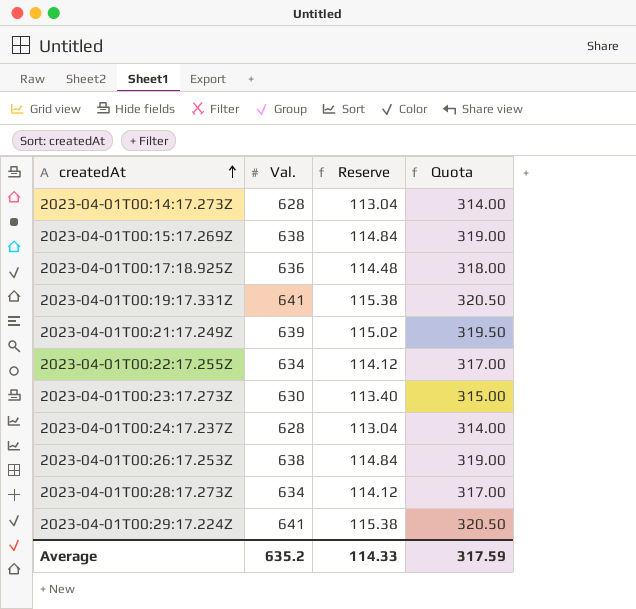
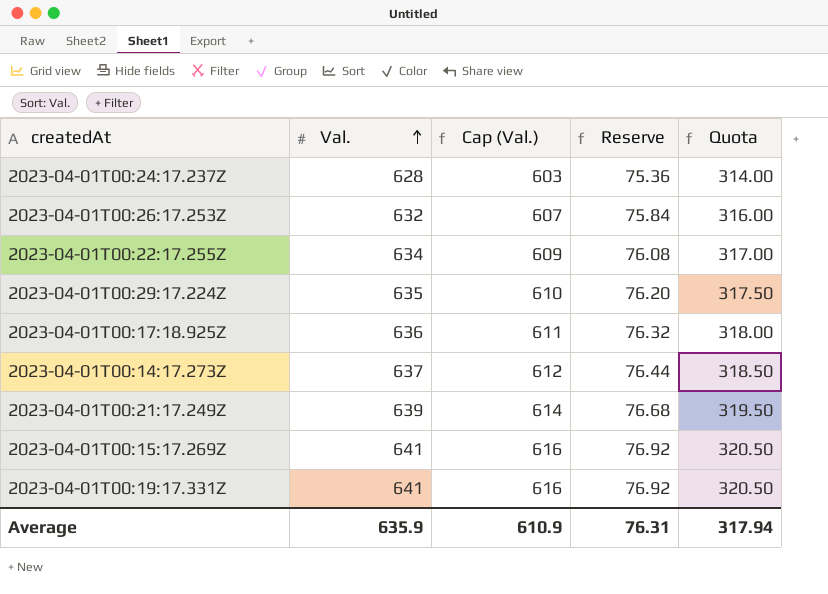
row order: createdAt ascending -> Val. ascending
column Cap (Val.) | formula: none -> [Val.] - 25
column Reserve | formula: [Val.] * 0.18 -> [Val.] * 0.12
row 2023-04-01T00:23:17.273Z: 630 | 113.40 | 315.00 -> none
row 2023-04-01T00:28:17.273Z: 634 | 114.12 | 317.00 -> none
2023-04-01T00:26:17.253Z | Val.: 638 -> 632
2023-04-01T00:26:17.253Z | Quota: 319.00 -> 316.00
2023-04-01T00:29:17.224Z | Val.: 641 -> 635
2023-04-01T00:29:17.224Z | Quota: 320.50 -> 317.50
2023-04-01T00:14:17.273Z | Val.: 628 -> 637
2023-04-01T00:14:17.273Z | Quota: 314.00 -> 318.50
2023-04-01T00:15:17.269Z | Val.: 638 -> 641
2023-04-01T00:15:17.269Z | Quota: 319.00 -> 320.50
Average | Val.: 635.2 -> 635.9
Average | Reserve: 114.33 -> 76.31
Average | Quota: 317.59 -> 317.94

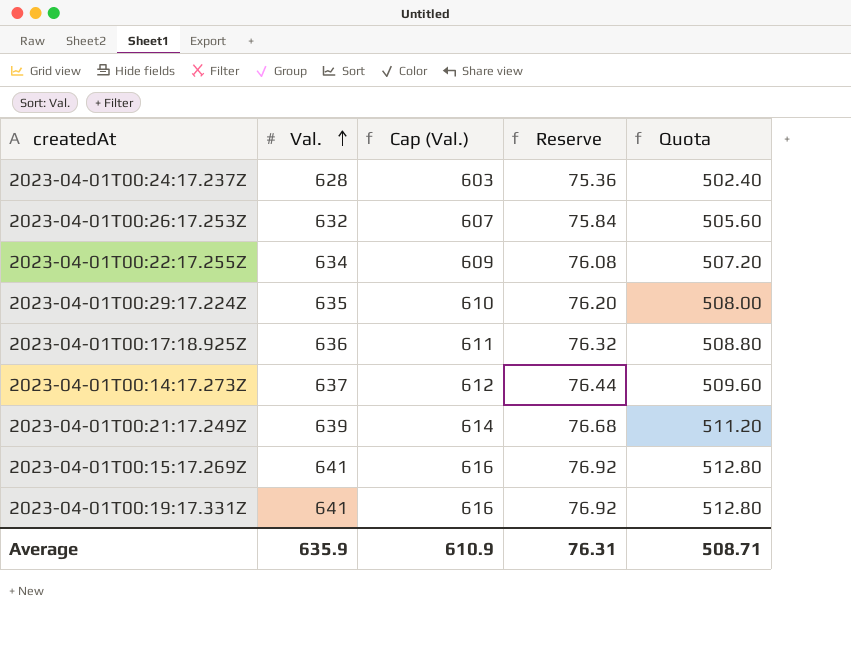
column Quota | formula: [Val.] * 0.5 -> [Val.] * 0.8
Average | Quota: 317.94 -> 508.71

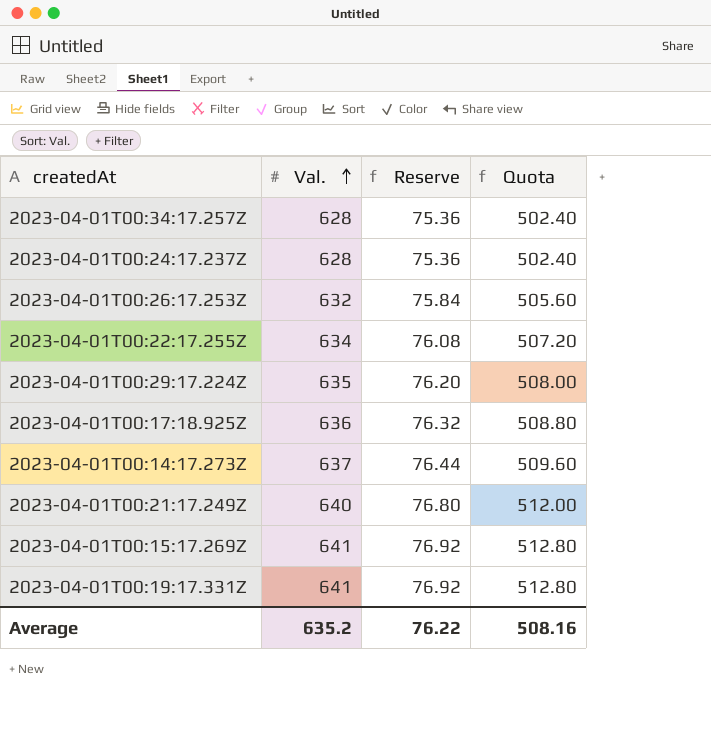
column Cap (Val.) | formula: [Val.] - 25 -> none
row 2023-04-01T00:34:17.257Z: none -> 628 | 75.36 | 502.40
2023-04-01T00:21:17.249Z | Val.: 639 -> 640
2023-04-01T00:21:17.249Z | Reserve: 76.68 -> 76.80
2023-04-01T00:21:17.249Z | Quota: 511.20 -> 512.00
Average | Val.: 635.9 -> 635.2
Average | Reserve: 76.31 -> 76.22
Average | Quota: 508.71 -> 508.16

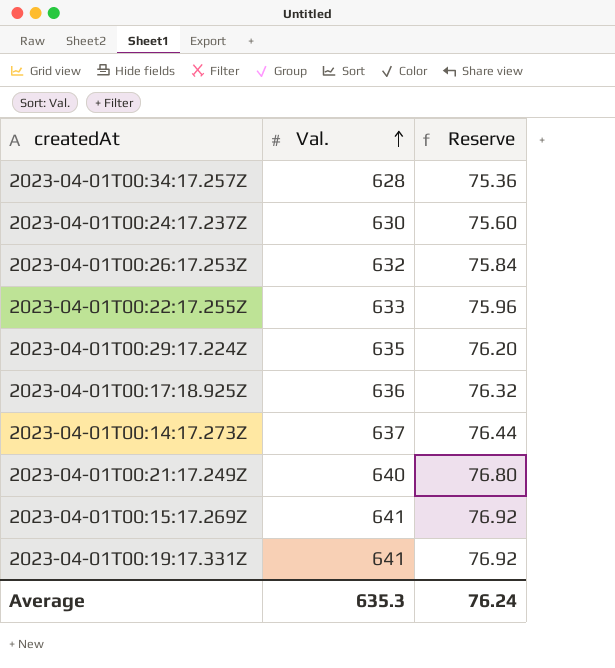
column Quota | formula: [Val.] * 0.8 -> none
2023-04-01T00:24:17.237Z | Val.: 628 -> 630
2023-04-01T00:24:17.237Z | Reserve: 75.36 -> 75.60
2023-04-01T00:22:17.255Z | Val.: 634 -> 633
2023-04-01T00:22:17.255Z | Reserve: 76.08 -> 75.96
Average | Val.: 635.2 -> 635.3
Average | Reserve: 76.22 -> 76.24

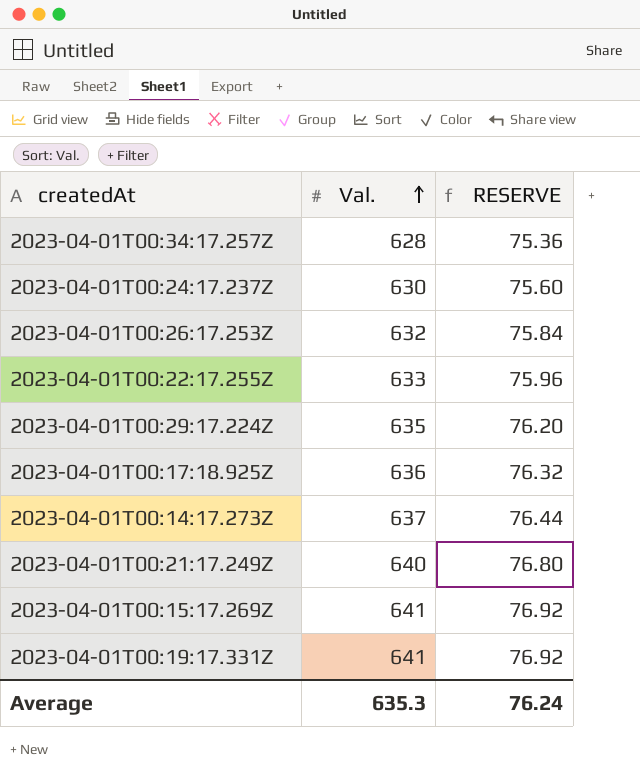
column name: Reserve -> RESERVE

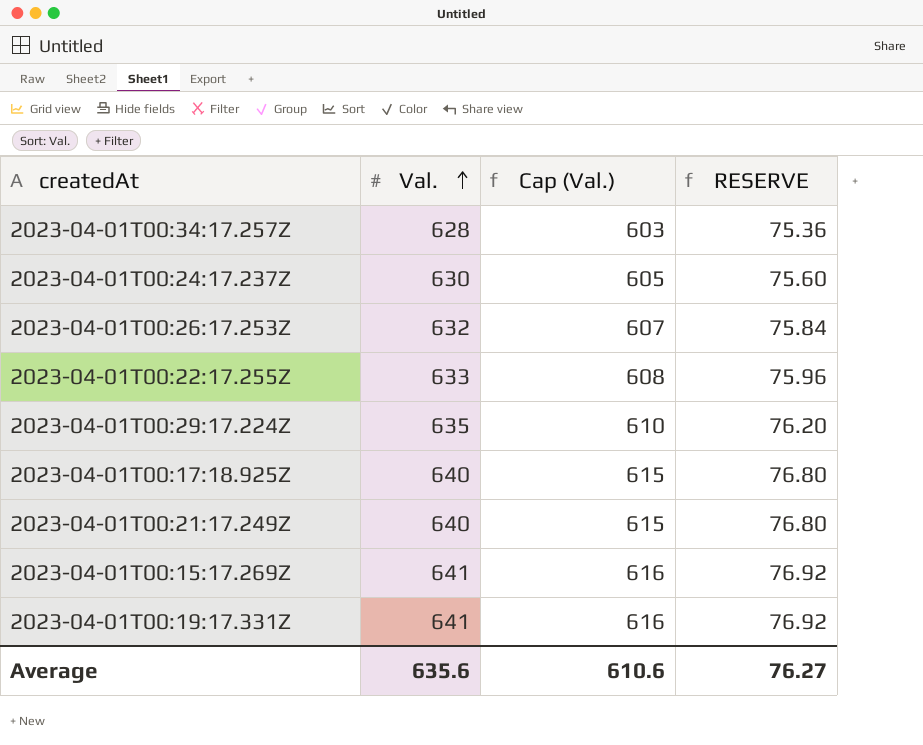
column Cap (Val.) | formula: none -> [Val.] - 25
row 2023-04-01T00:14:17.273Z: 637 | 76.44 -> none
2023-04-01T00:17:18.925Z | Val.: 636 -> 640
2023-04-01T00:17:18.925Z | RESERVE: 76.32 -> 76.80
Average | Val.: 635.3 -> 635.6
Average | RESERVE: 76.24 -> 76.27

